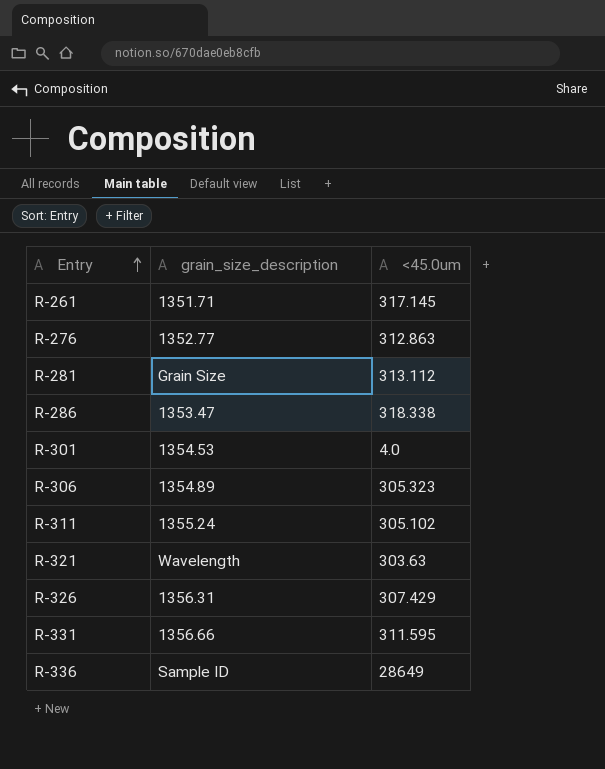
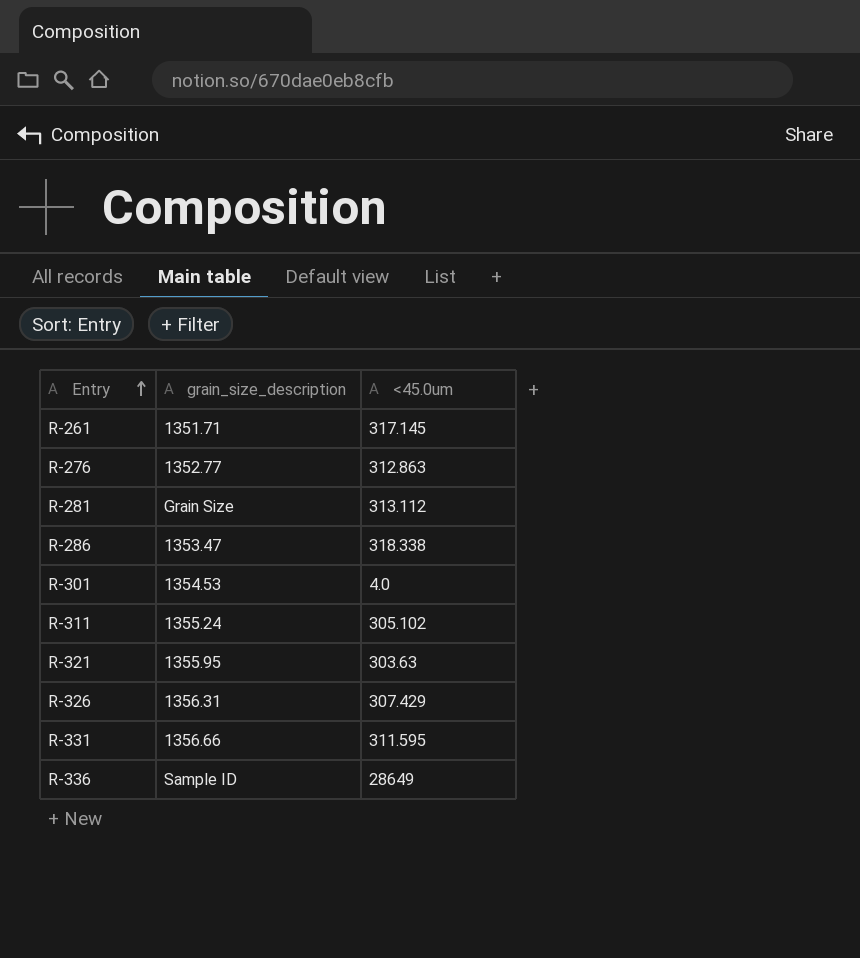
row R-306: 1354.89 | 305.323 -> none
R-321 | grain_size_description: Wavelength -> 1355.95

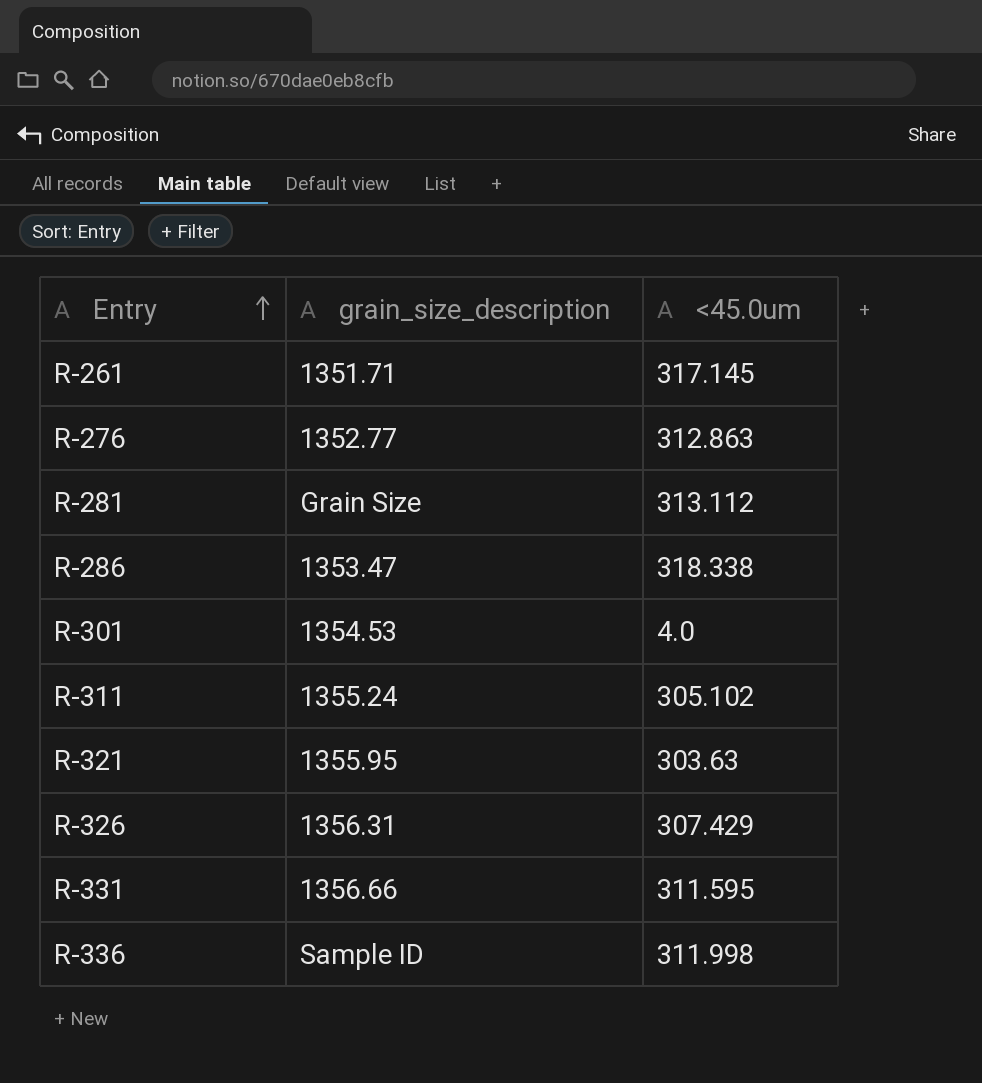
R-336 | <45.0um: 28649 -> 311.998

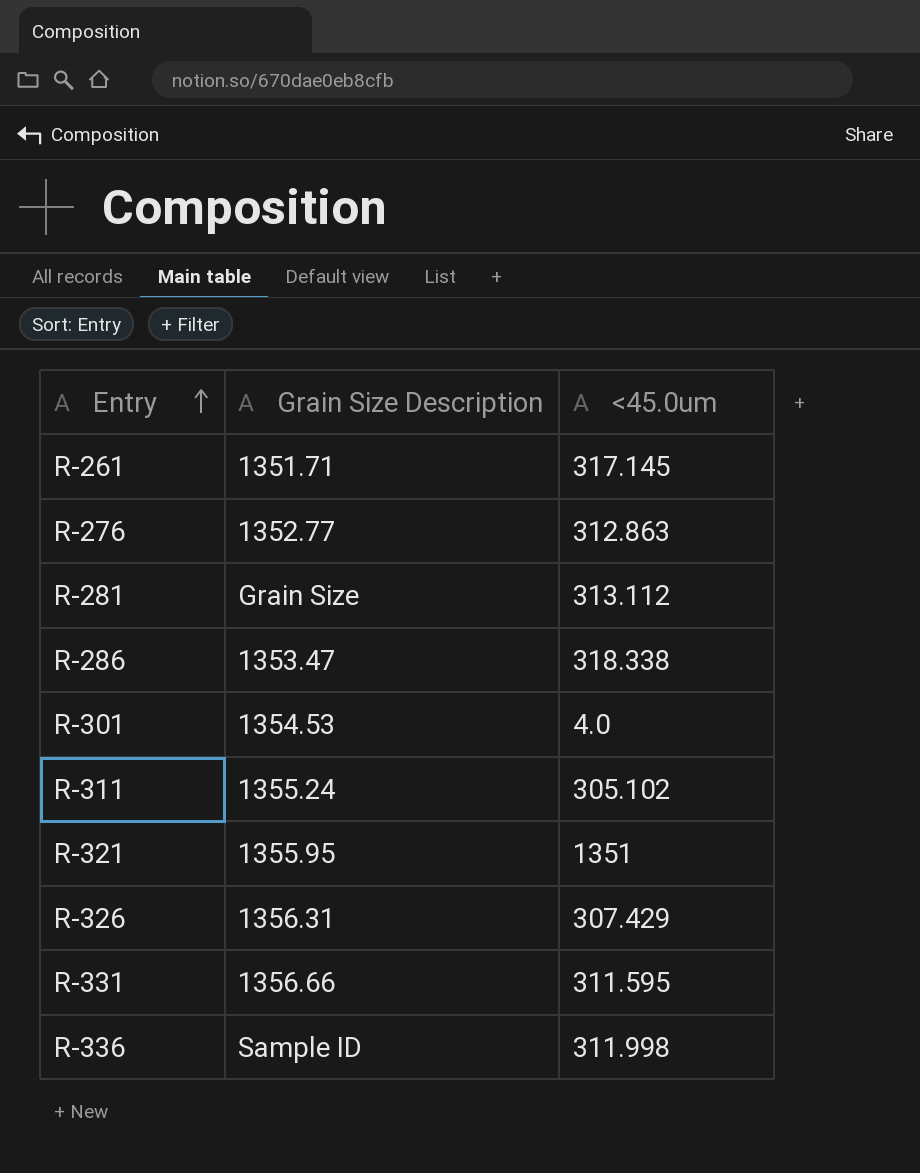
column name: grain_size_description -> Grain Size Description
R-321 | <45.0um: 303.63 -> 1351

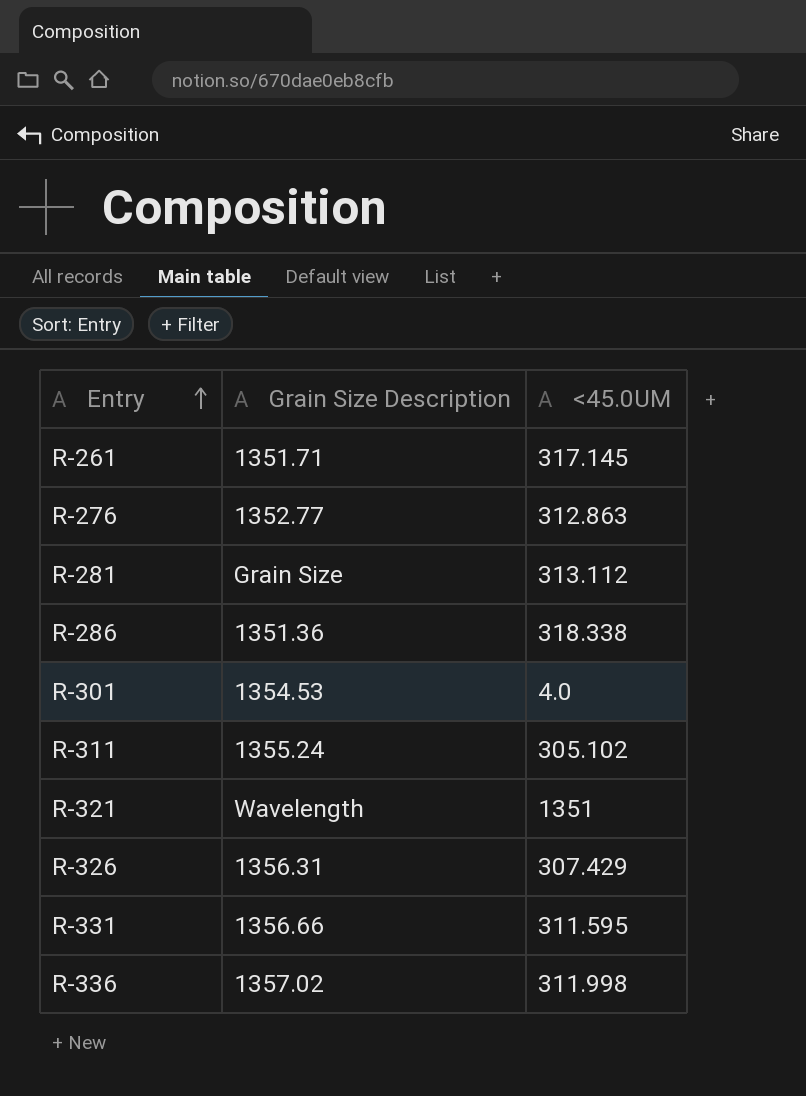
column name: <45.0um -> <45.0UM
R-286 | Grain Size Description: 1353.47 -> 1351.36
R-321 | Grain Size Description: 1355.95 -> Wavelength
R-336 | Grain Size Description: Sample ID -> 1357.02

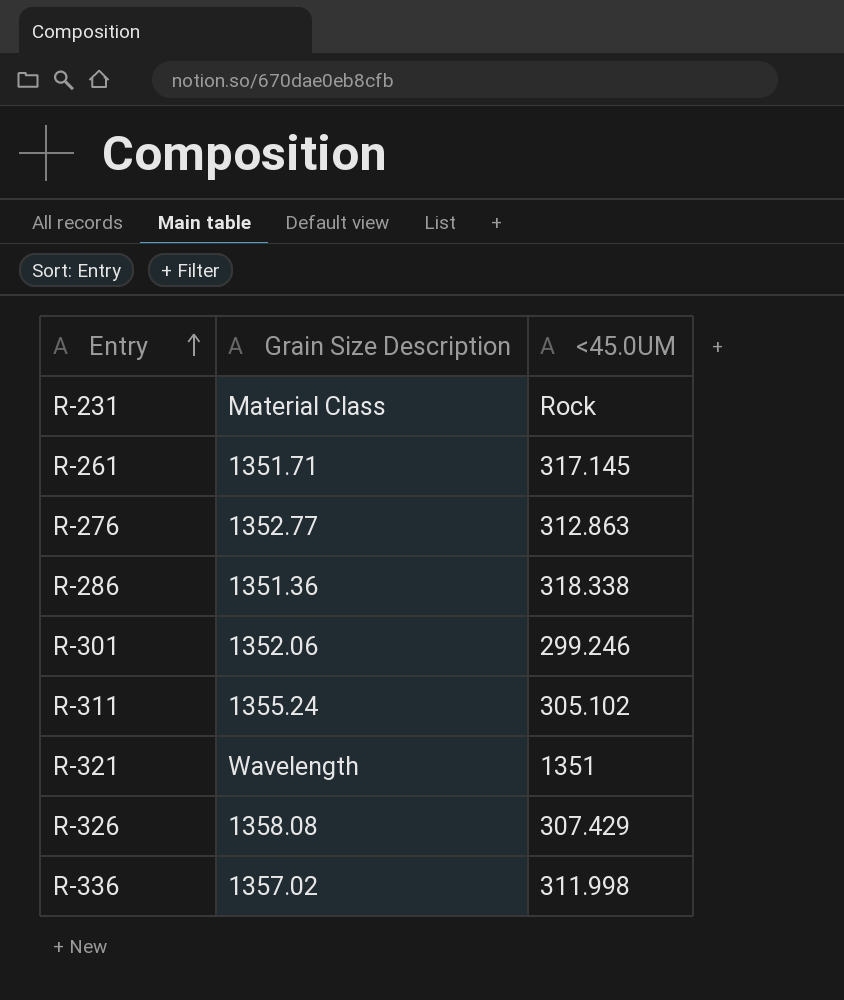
row R-281: Grain Size | 313.112 -> none
row R-331: 1356.66 | 311.595 -> none
row R-231: none -> Material Class | Rock
R-301 | Grain Size Description: 1354.53 -> 1352.06
R-301 | <45.0UM: 4.0 -> 299.246
R-326 | Grain Size Description: 1356.31 -> 1358.08

